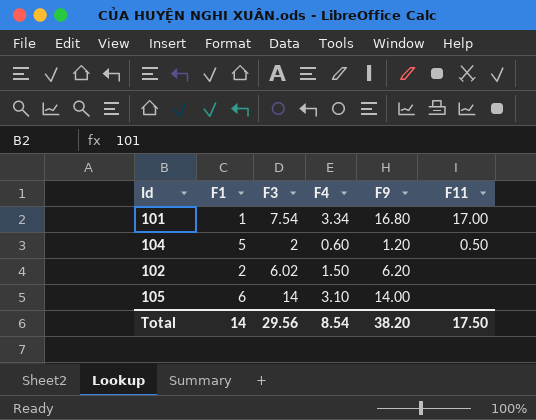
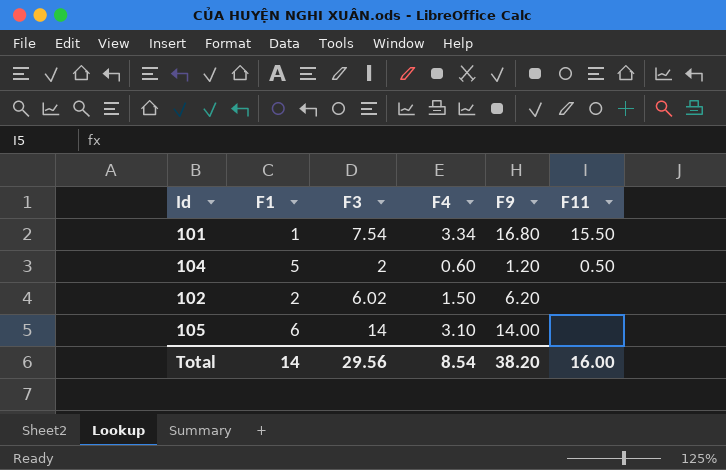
101 | F11: 17.00 -> 15.50
Total | F11: 17.50 -> 16.00

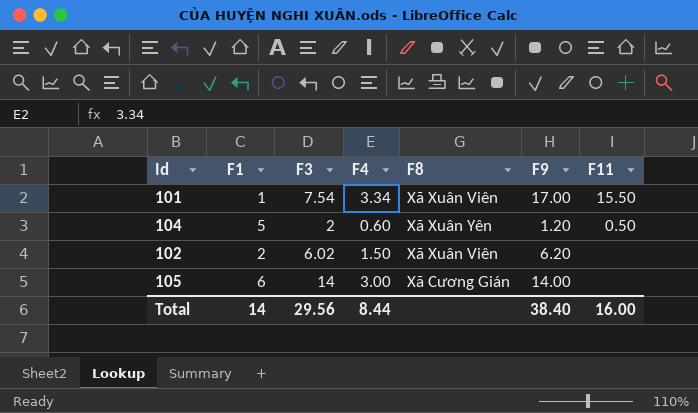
column F8 | position: none -> 5
101 | F9: 16.80 -> 17.00
105 | F4: 3.10 -> 3.00
Total | F4: 8.54 -> 8.44
Total | F9: 38.20 -> 38.40

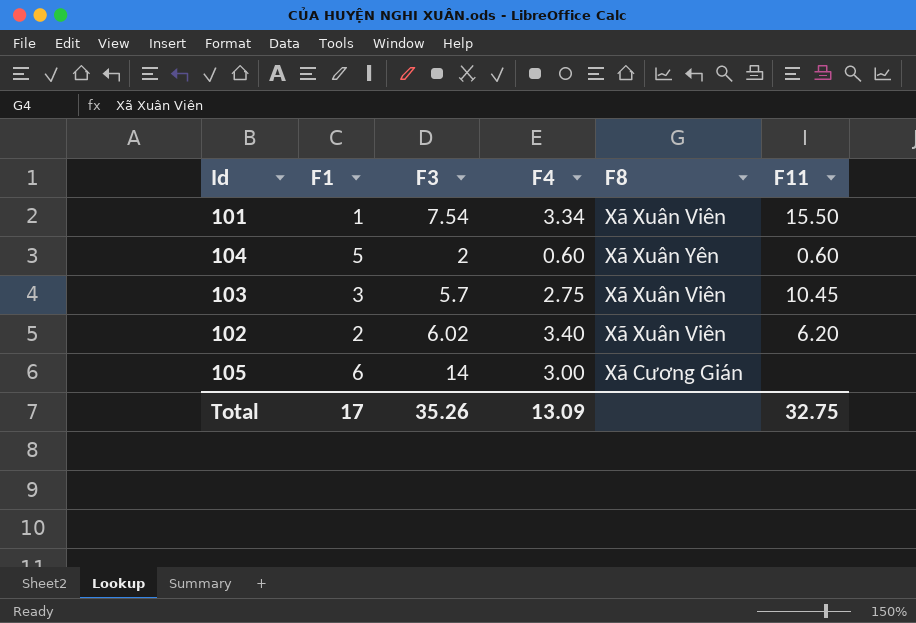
column F9 | position: 6 -> none
104 | F11: 0.50 -> 0.60
row 103: none -> 3 | 5.7 | 2.75 | Xã Xuân Viên | 10.45
102 | F4: 1.50 -> 3.40
102 | F11: none -> 6.20
Total | F1: 14 -> 17
Total | F3: 29.56 -> 35.26
Total | F4: 8.44 -> 13.09
Total | F11: 16.00 -> 32.75

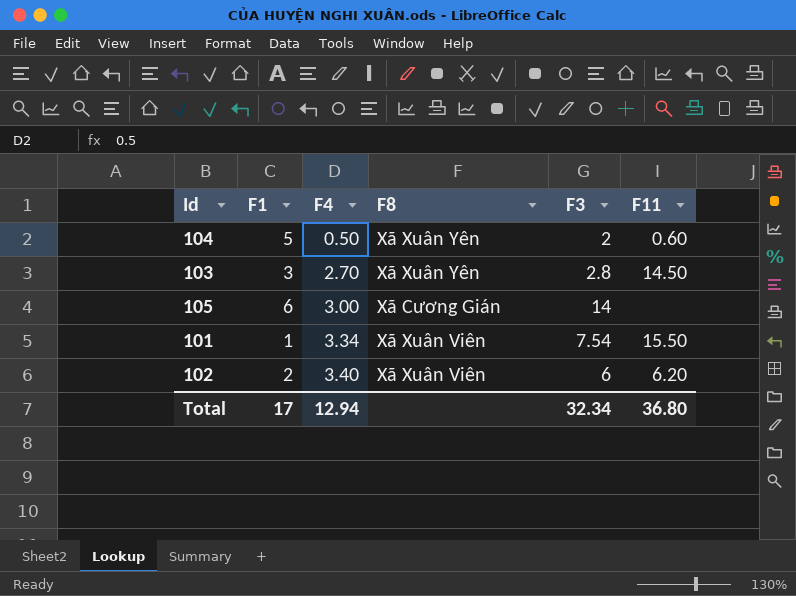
row order: none -> F4 ascending
column F3 | position: 3 -> 5
104 | F4: 0.60 -> 0.50
103 | F4: 2.75 -> 2.70
103 | F8: Xã Xuân Viên -> Xã Xuân Yên
103 | F3: 5.7 -> 2.8
103 | F11: 10.45 -> 14.50
102 | F3: 6.02 -> 6
Total | F4: 13.09 -> 12.94
Total | F3: 35.26 -> 32.34
Total | F11: 32.75 -> 36.80

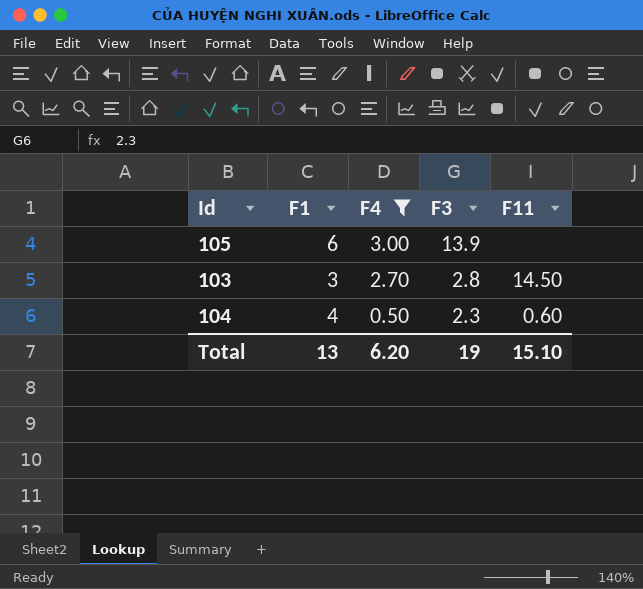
filter: none -> F4 <= 3.00
row order: F4 ascending -> F4 descending
column F8 | position: 4 -> none
105 | F3: 14 -> 13.9
104 | F1: 5 -> 4
104 | F3: 2 -> 2.3
Total | F1: 17 -> 13
Total | F4: 12.94 -> 6.20
Total | F3: 32.34 -> 19
Total | F11: 36.80 -> 15.10

